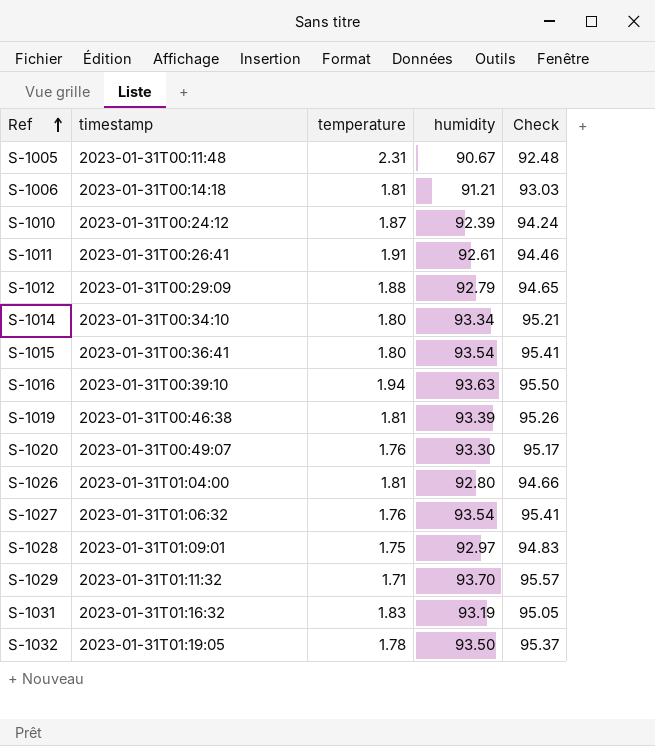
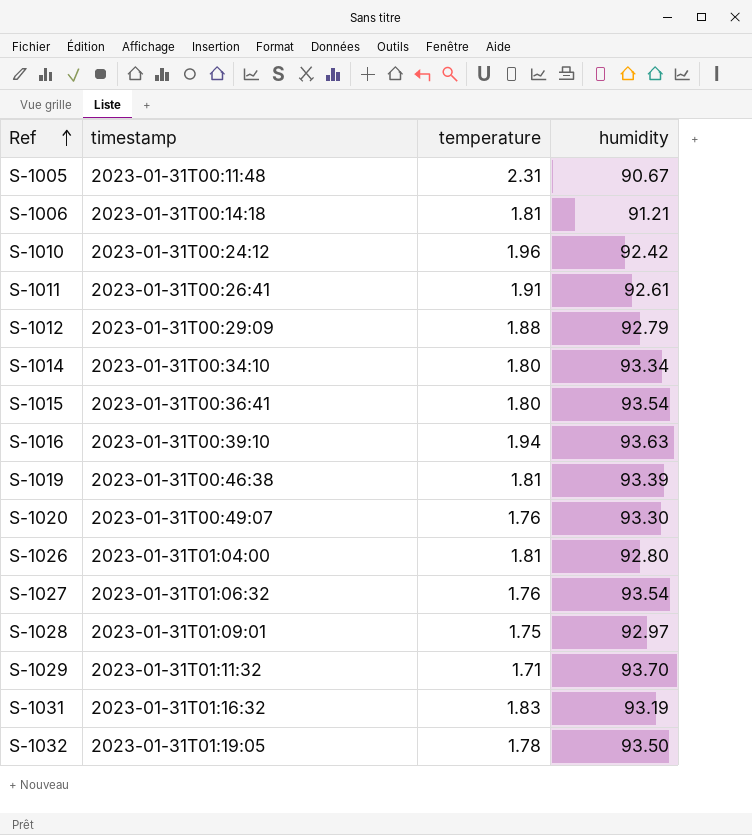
column Check | formula: [humidity] * 1.02 -> none
S-1010 | temperature: 1.87 -> 1.96
S-1010 | humidity: 92.39 -> 92.42

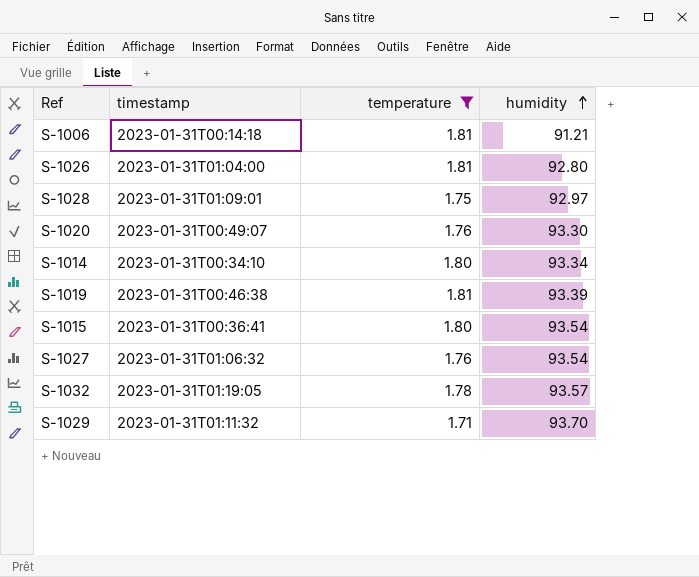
filter: none -> temperature <= 1.81
row order: Ref ascending -> humidity ascending
S-1032 | humidity: 93.50 -> 93.57

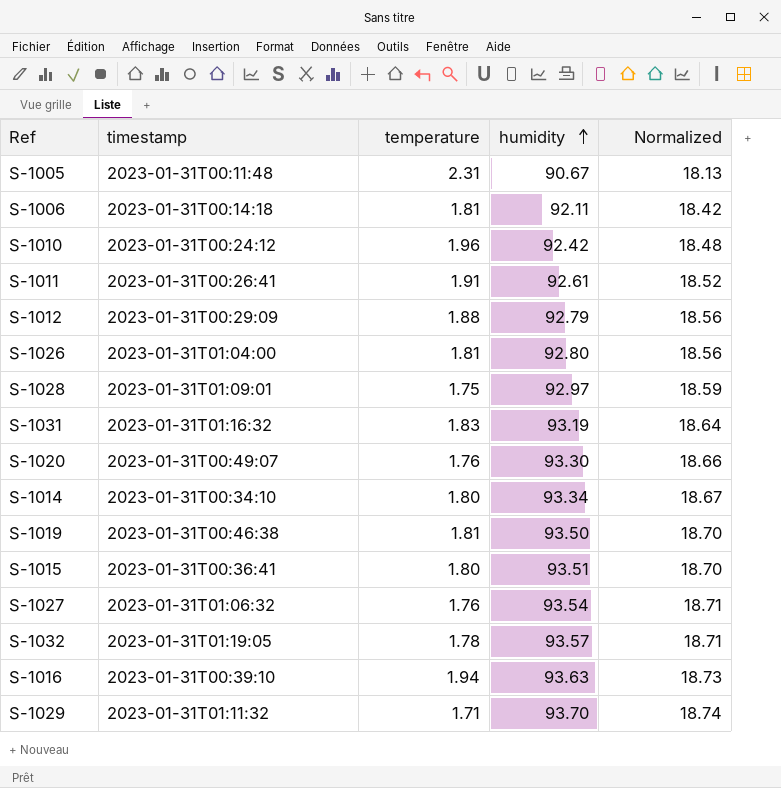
filter: temperature <= 1.81 -> none
column Normalized | formula: none -> [humidity] * 0.2
S-1006 | humidity: 91.21 -> 92.11
S-1019 | humidity: 93.39 -> 93.50
S-1015 | humidity: 93.54 -> 93.51

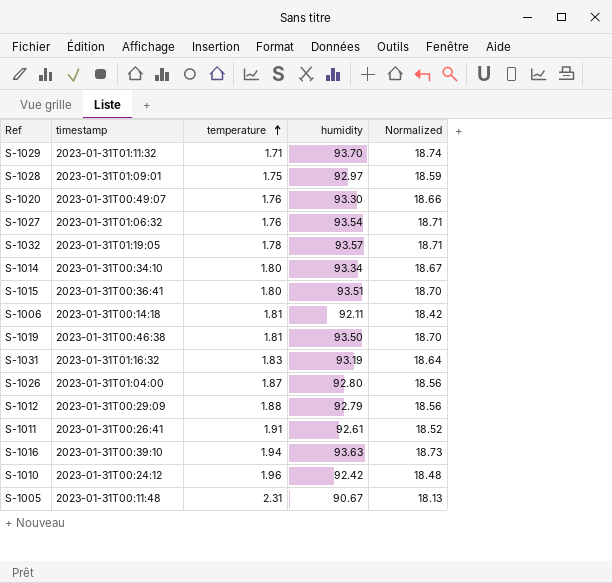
row order: humidity ascending -> temperature ascending
S-1026 | temperature: 1.81 -> 1.87

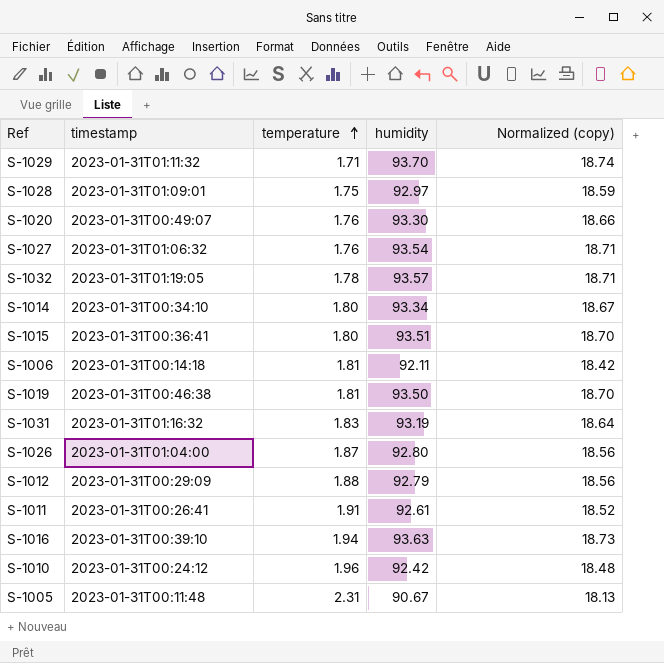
column name: Normalized -> Normalized (copy)

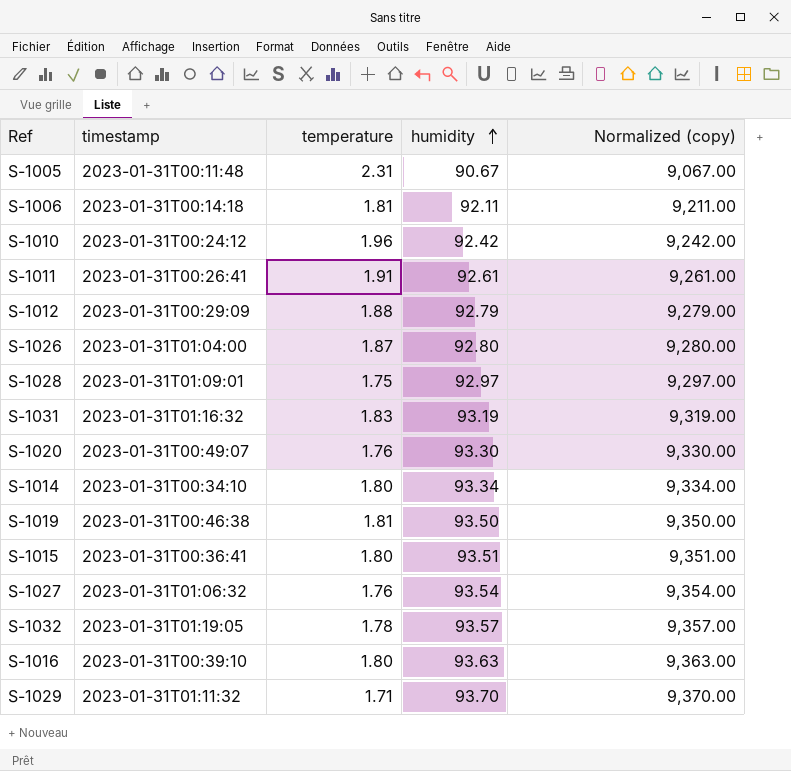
row order: temperature ascending -> humidity ascending
column Normalized (copy) | formula: [humidity] * 0.2 -> [humidity] * 100
S-1016 | temperature: 1.94 -> 1.80

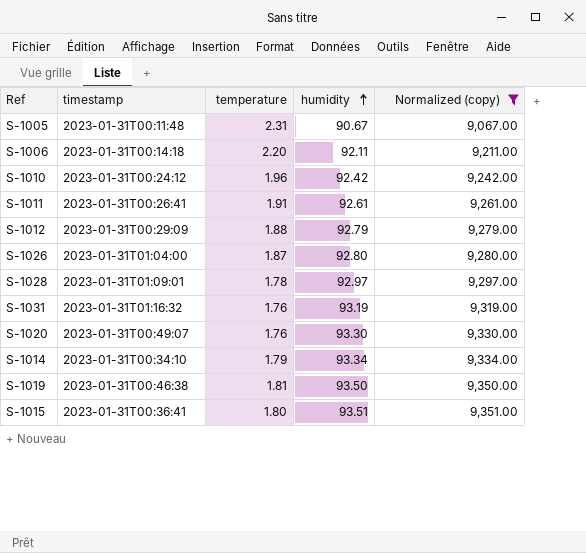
filter: none -> Normalized (copy) <= 9,351.00
S-1006 | temperature: 1.81 -> 2.20
S-1028 | temperature: 1.75 -> 1.78
S-1031 | temperature: 1.83 -> 1.76
S-1014 | temperature: 1.80 -> 1.79

